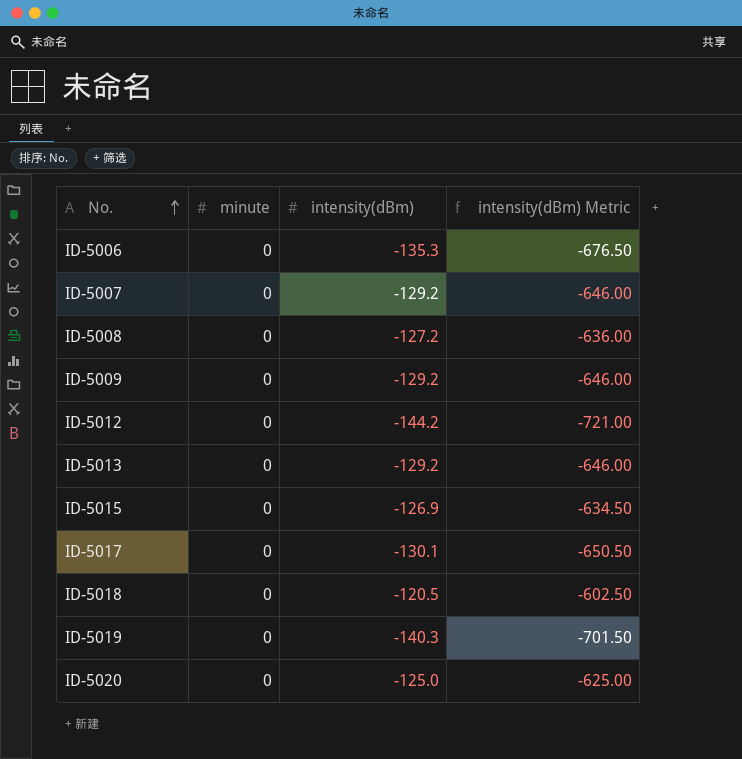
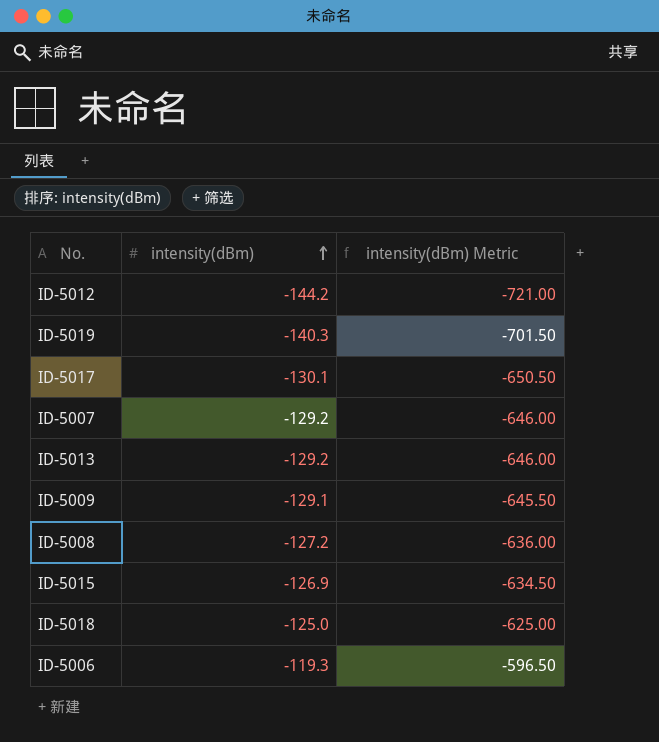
row order: No. ascending -> intensity(dBm) ascending
column minute | position: 2 -> none
row ID-5020: 0 | -125.0 | -625.00 -> none
ID-5009 | intensity(dBm): -129.2 -> -129.1
ID-5009 | intensity(dBm) Metric: -646.00 -> -645.50
ID-5018 | intensity(dBm): -120.5 -> -125.0
ID-5018 | intensity(dBm) Metric: -602.50 -> -625.00
ID-5006 | intensity(dBm): -135.3 -> -119.3
ID-5006 | intensity(dBm) Metric: -676.50 -> -596.50

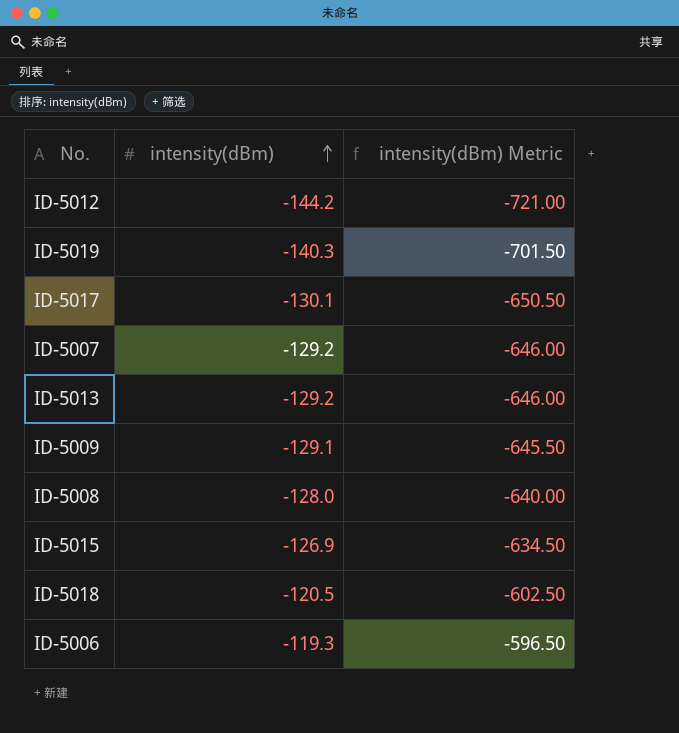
ID-5008 | intensity(dBm): -127.2 -> -128.0
ID-5008 | intensity(dBm) Metric: -636.00 -> -640.00
ID-5018 | intensity(dBm): -125.0 -> -120.5
ID-5018 | intensity(dBm) Metric: -625.00 -> -602.50

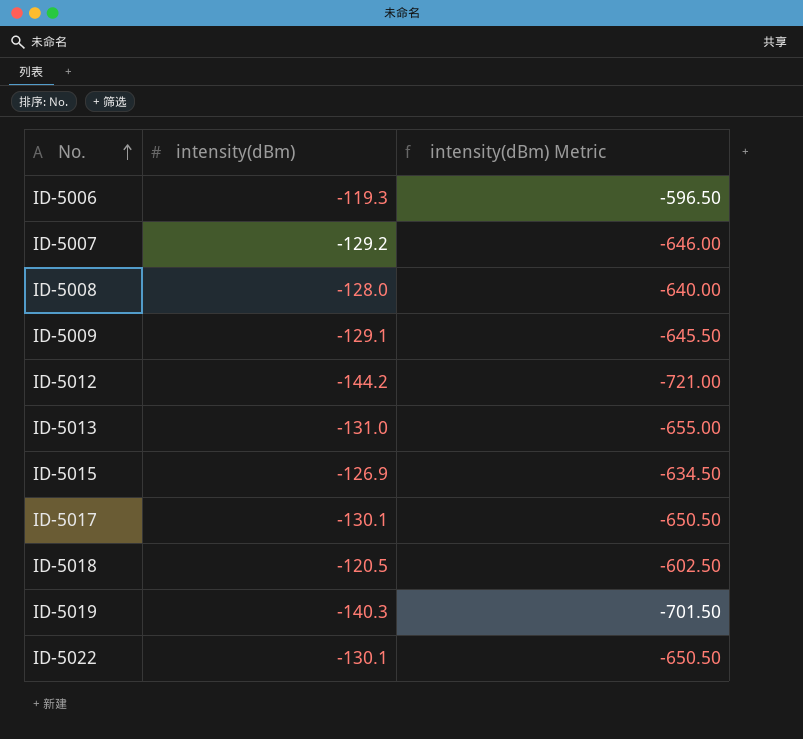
row order: intensity(dBm) ascending -> No. ascending
ID-5013 | intensity(dBm): -129.2 -> -131.0
ID-5013 | intensity(dBm) Metric: -646.00 -> -655.00
row ID-5022: none -> -130.1 | -650.50

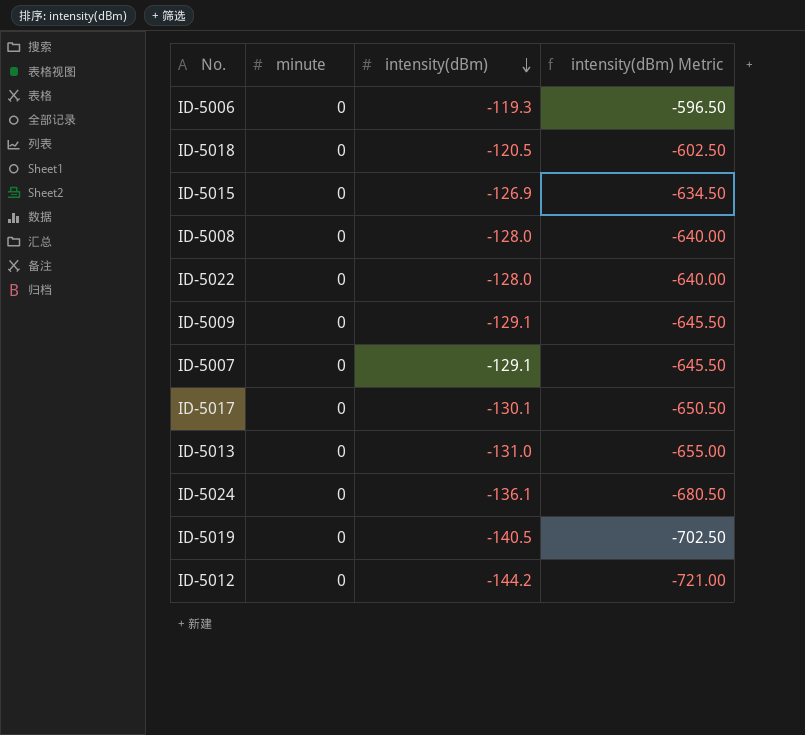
row order: No. ascending -> intensity(dBm) descending
column minute | position: none -> 2
ID-5022 | intensity(dBm): -130.1 -> -128.0
ID-5022 | intensity(dBm) Metric: -650.50 -> -640.00
ID-5007 | intensity(dBm): -129.2 -> -129.1
ID-5007 | intensity(dBm) Metric: -646.00 -> -645.50
row ID-5024: none -> 0 | -136.1 | -680.50
ID-5019 | intensity(dBm): -140.3 -> -140.5
ID-5019 | intensity(dBm) Metric: -701.50 -> -702.50

